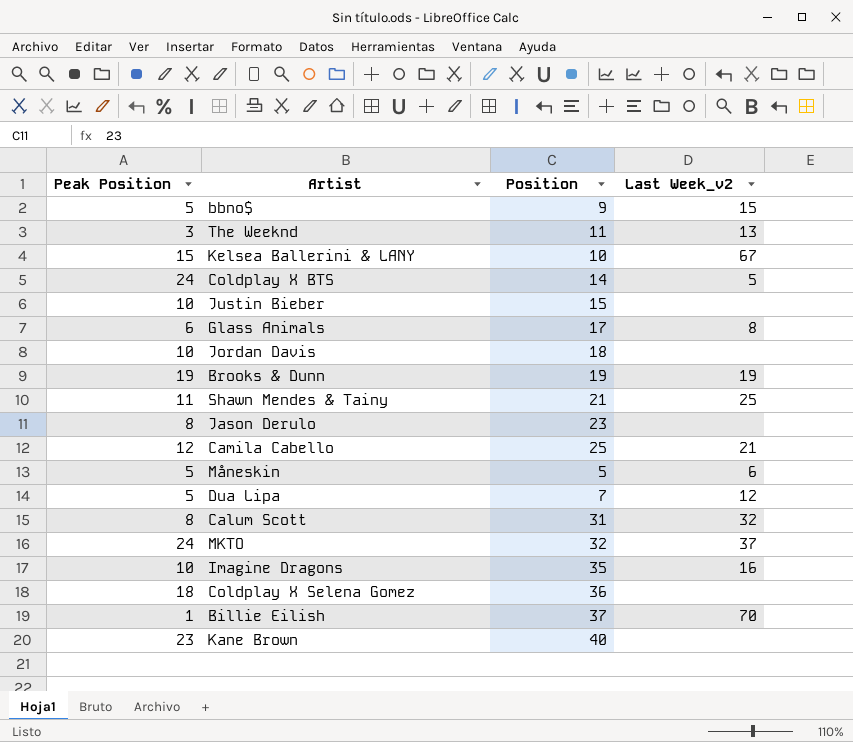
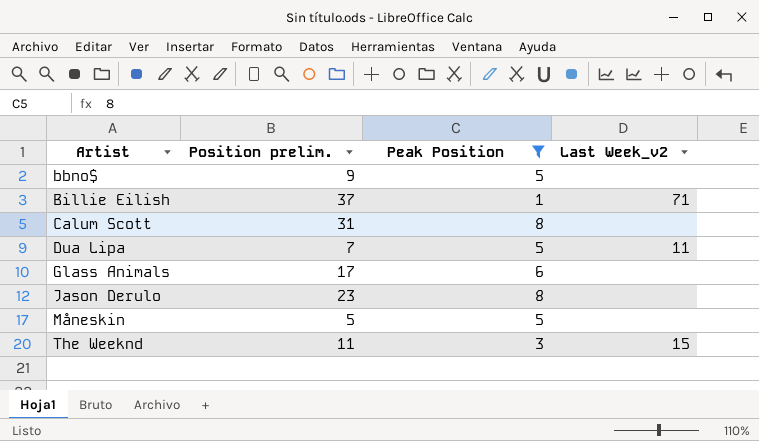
filter: none -> Peak Position <= 8
row order: none -> Artist ascending
column name: Position -> Position prelim.
column Peak Position | position: 1 -> 3
bbno$ | Last Week_v2: 15 -> none
Billie Eilish | Last Week_v2: 70 -> 71
Calum Scott | Last Week_v2: 32 -> none
Dua Lipa | Last Week_v2: 12 -> 11
Glass Animals | Last Week_v2: 8 -> none
Måneskin | Last Week_v2: 6 -> none
The Weeknd | Last Week_v2: 13 -> 15

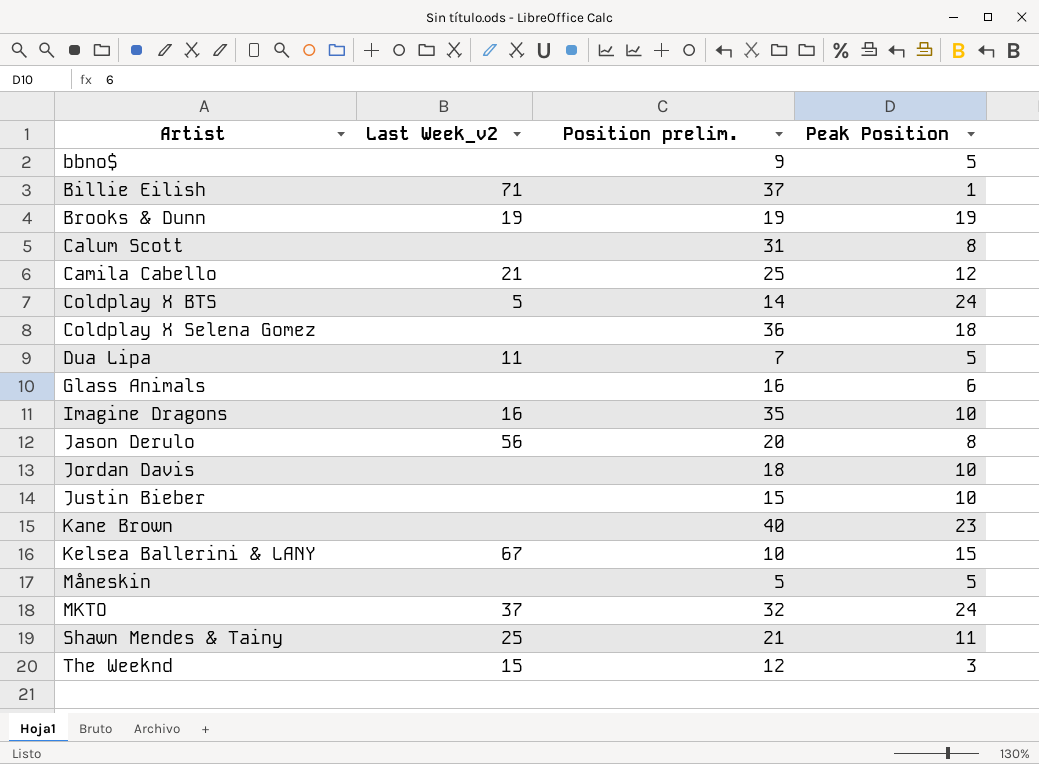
filter: Peak Position <= 8 -> none
column Last Week_v2 | position: 4 -> 2
Glass Animals | Position prelim.: 17 -> 16
Jason Derulo | Last Week_v2: none -> 56
Jason Derulo | Position prelim.: 23 -> 20
The Weeknd | Position prelim.: 11 -> 12

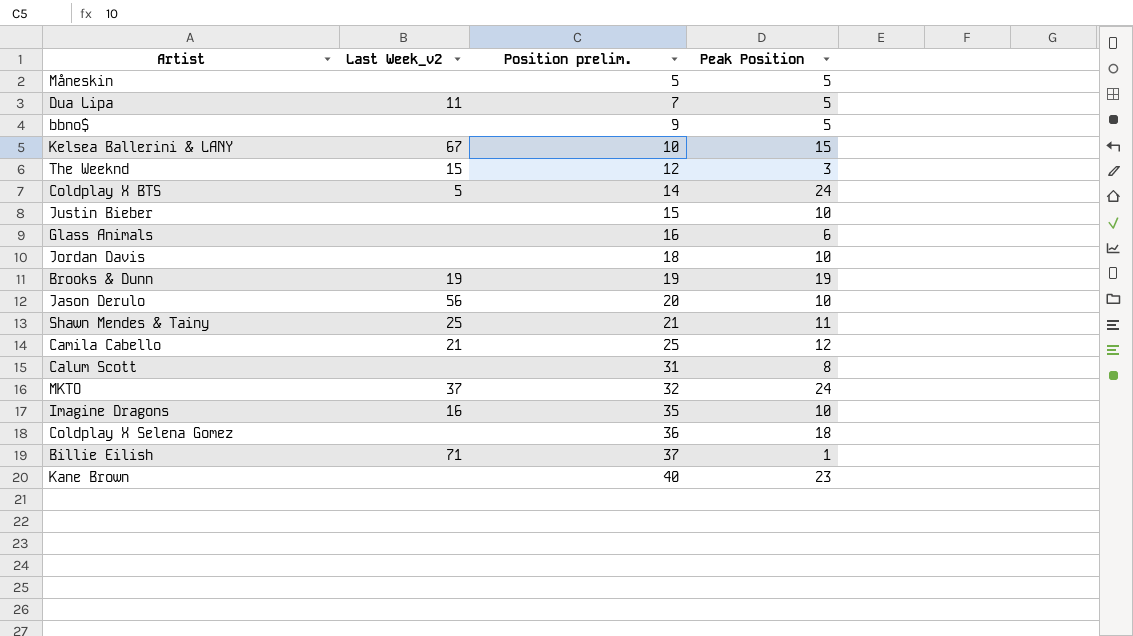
row order: Artist ascending -> Position prelim. ascending
Jason Derulo | Peak Position: 8 -> 10

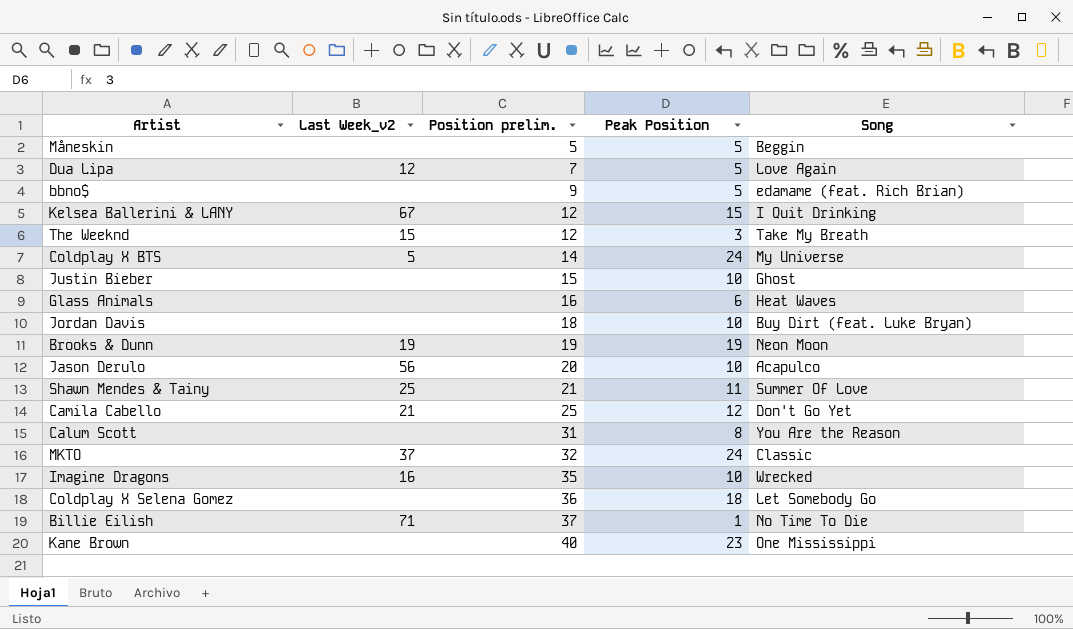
column Song | position: none -> 5
Dua Lipa | Last Week_v2: 11 -> 12
Kelsea Ballerini & LANY | Position prelim.: 10 -> 12

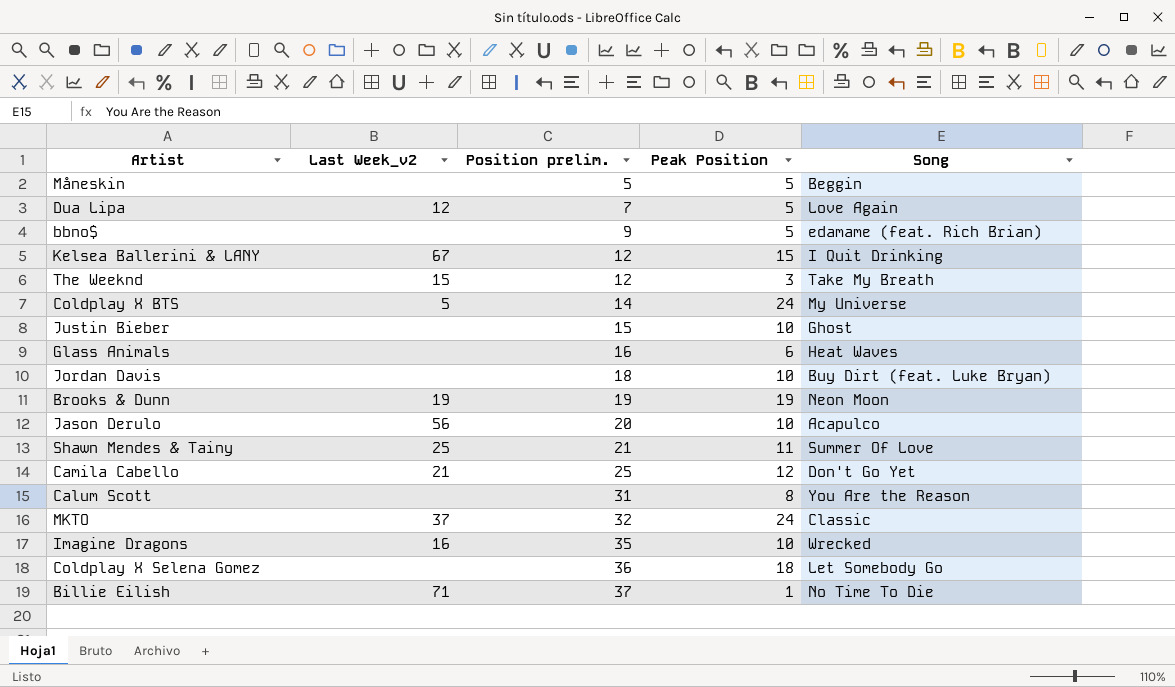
row Kane Brown: none | 40 | 23 | One Mississippi -> none

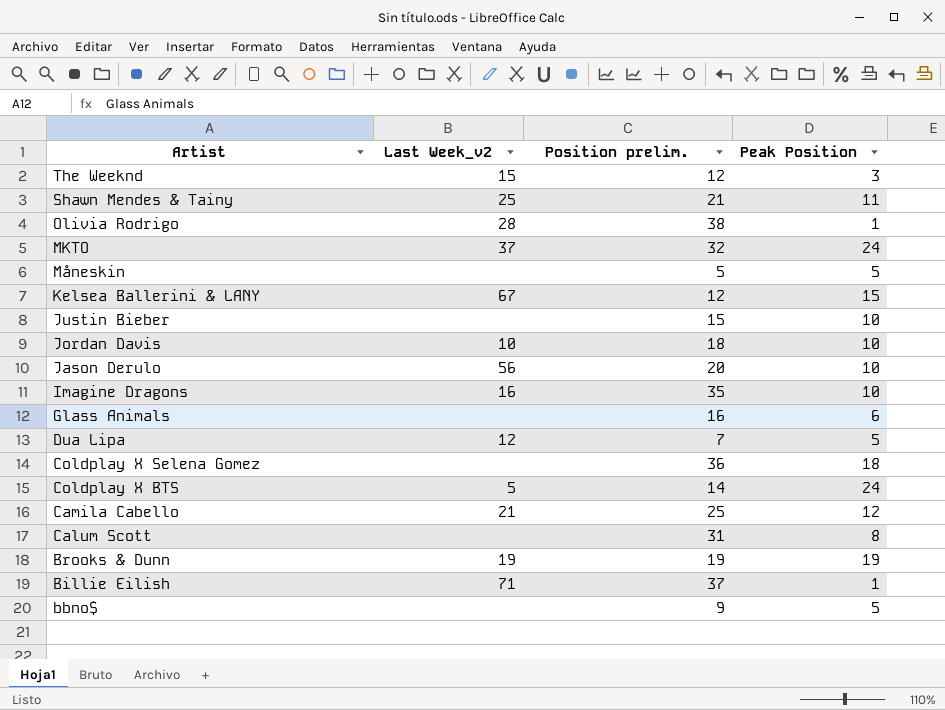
row order: Position prelim. ascending -> Artist descending
column Song | position: 5 -> none
row Olivia Rodrigo: none -> 28 | 38 | 1
Jordan Davis | Last Week_v2: none -> 10

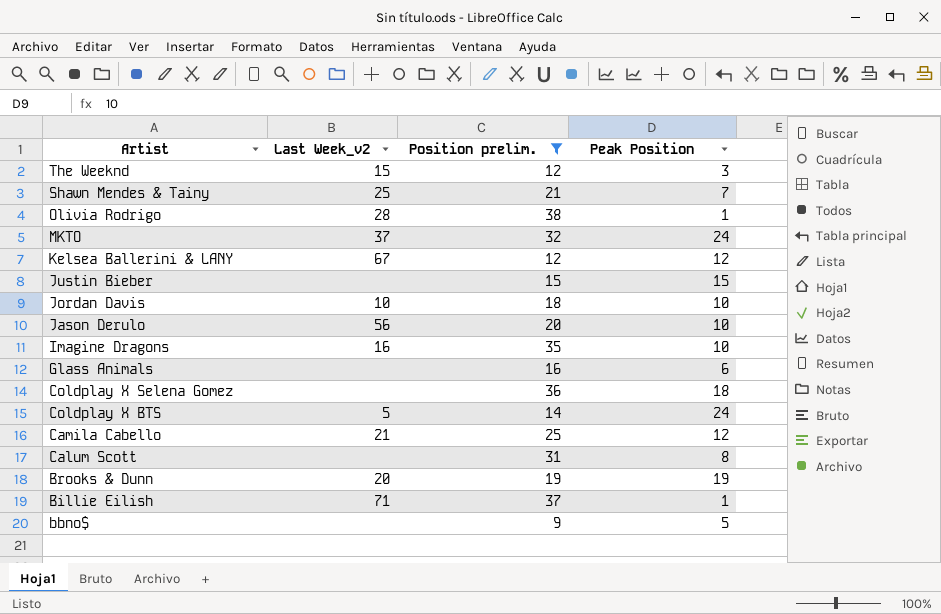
filter: none -> Position prelim. >= 9
Shawn Mendes & Tainy | Peak Position: 11 -> 7
Kelsea Ballerini & LANY | Peak Position: 15 -> 12
Justin Bieber | Peak Position: 10 -> 15
Brooks & Dunn | Last Week_v2: 19 -> 20

